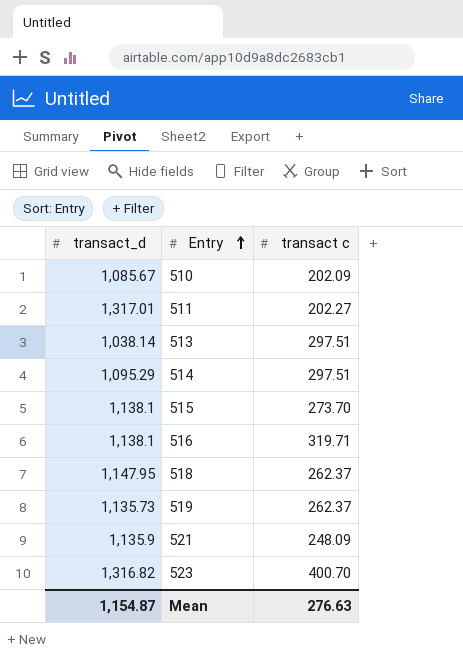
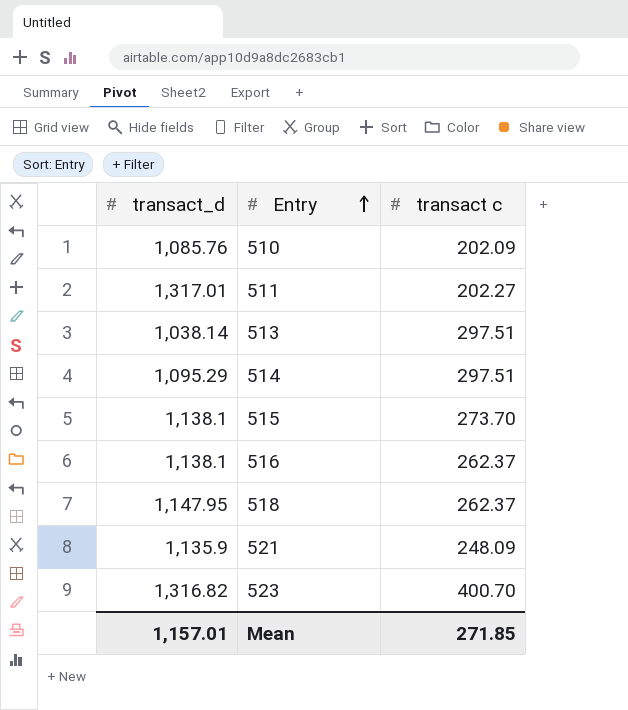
row 519: 1,135.73 | 262.37 -> none
510 | transact_d: 1,085.67 -> 1,085.76
516 | transact c: 319.71 -> 262.37
Mean | transact_d: 1,154.87 -> 1,157.01
Mean | transact c: 276.63 -> 271.85

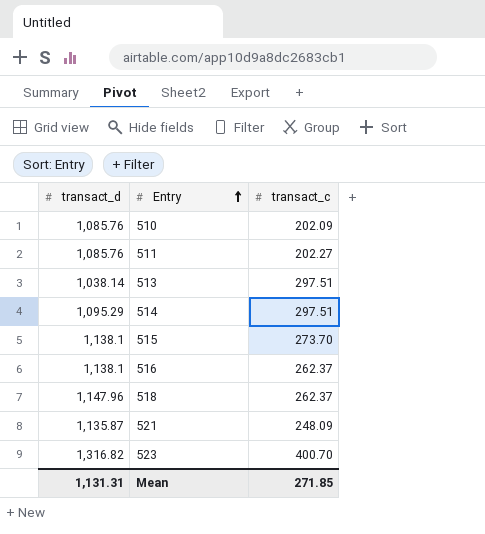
column name: transact c -> transact_c
511 | transact_d: 1,317.01 -> 1,085.76
518 | transact_d: 1,147.95 -> 1,147.96
521 | transact_d: 1,135.9 -> 1,135.87
Mean | transact_d: 1,157.01 -> 1,131.31

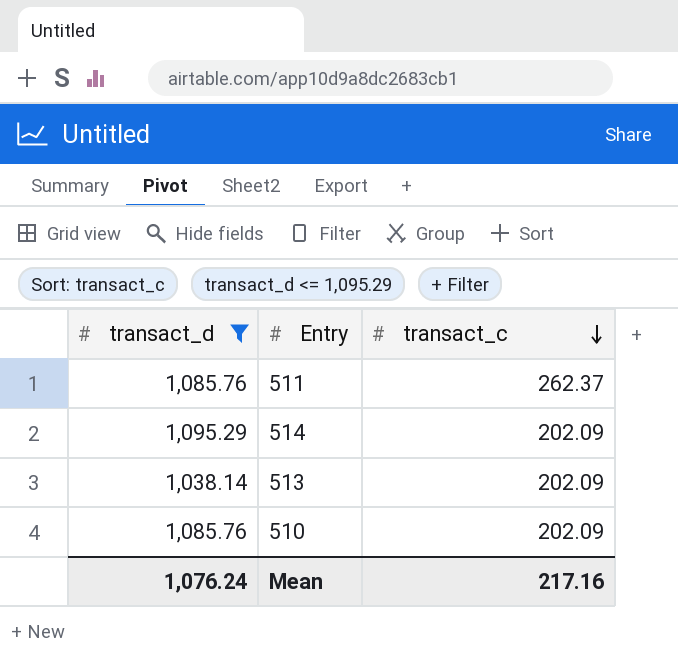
filter: none -> transact_d <= 1,095.29
row order: Entry ascending -> transact_c descending
511 | transact_c: 202.27 -> 262.37
514 | transact_c: 297.51 -> 202.09
513 | transact_c: 297.51 -> 202.09
Mean | transact_d: 1,131.31 -> 1,076.24
Mean | transact_c: 271.85 -> 217.16

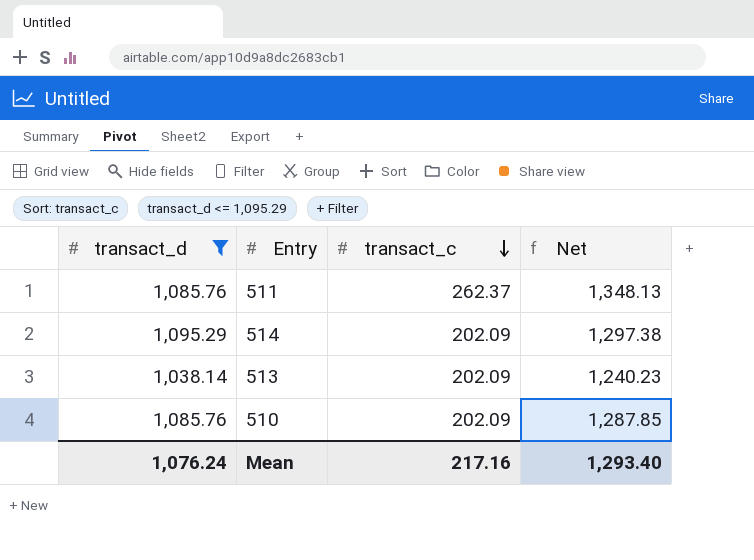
column Net | formula: none -> [transact_d] + [transact_c]

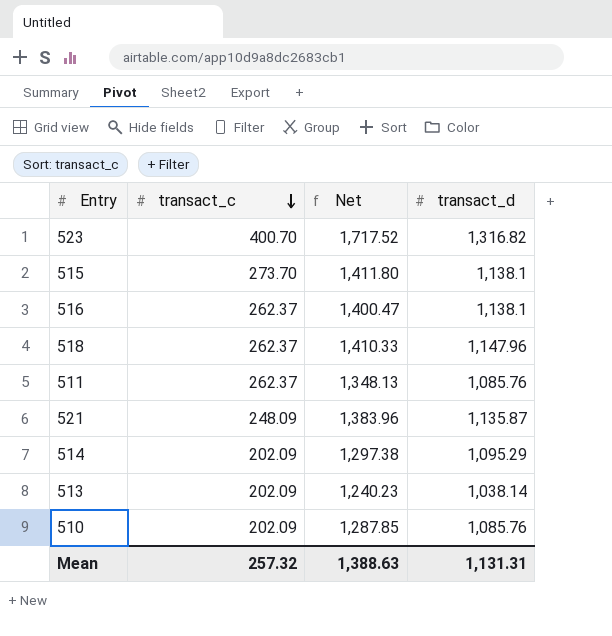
filter: transact_d <= 1,095.29 -> none
column transact_d | position: 1 -> 4
Mean | transact_c: 217.16 -> 257.32
Mean | Net: 1,293.40 -> 1,388.63
Mean | transact_d: 1,076.24 -> 1,131.31

